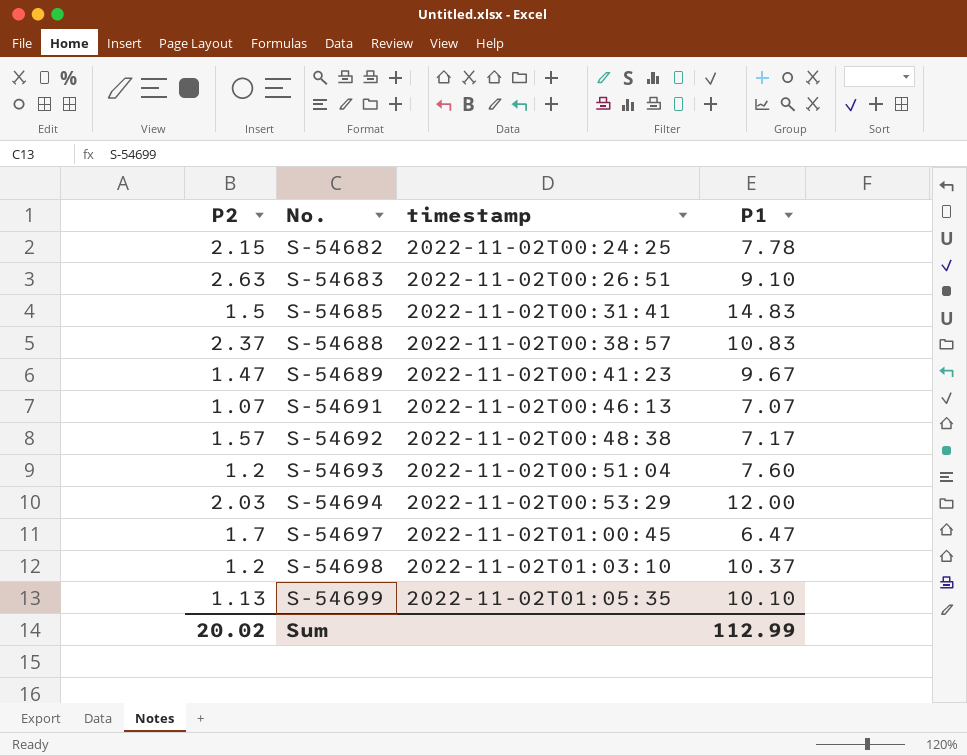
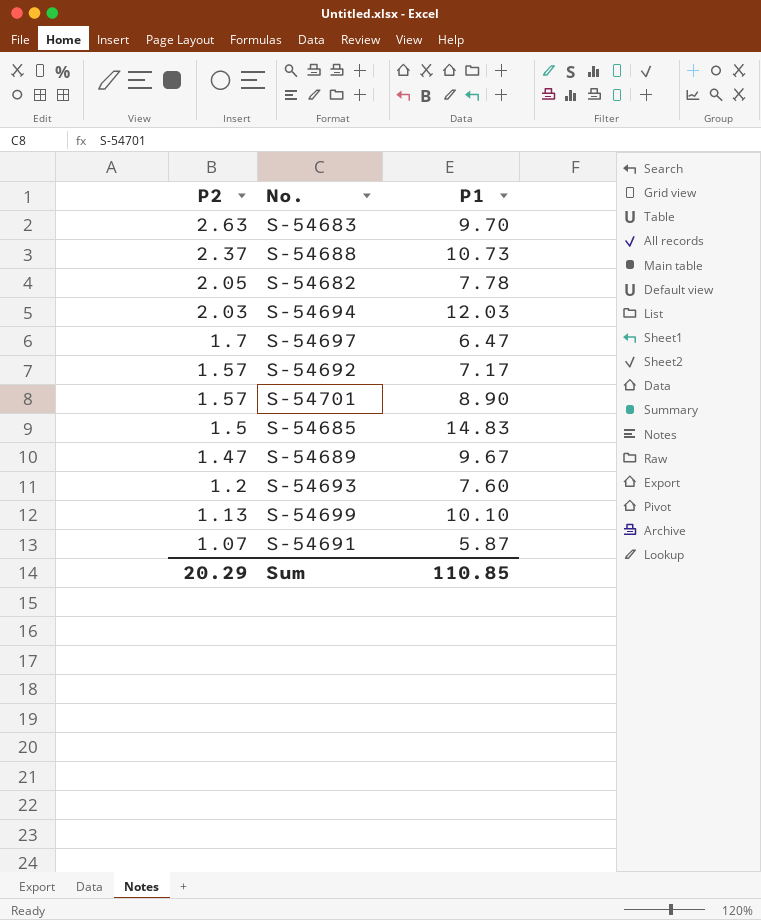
row order: No. ascending -> P2 descending
column timestamp | position: 3 -> none
row S-54698: 1.2 | 2022-11-02T01:03:10 | 10.37 -> none
S-54683 | P1: 9.10 -> 9.70
S-54688 | P1: 10.83 -> 10.73
S-54682 | P2: 2.15 -> 2.05
S-54694 | P1: 12.00 -> 12.03
row S-54701: none -> 1.57 | 8.90
S-54691 | P1: 7.07 -> 5.87
Sum | P2: 20.02 -> 20.29
Sum | P1: 112.99 -> 110.85

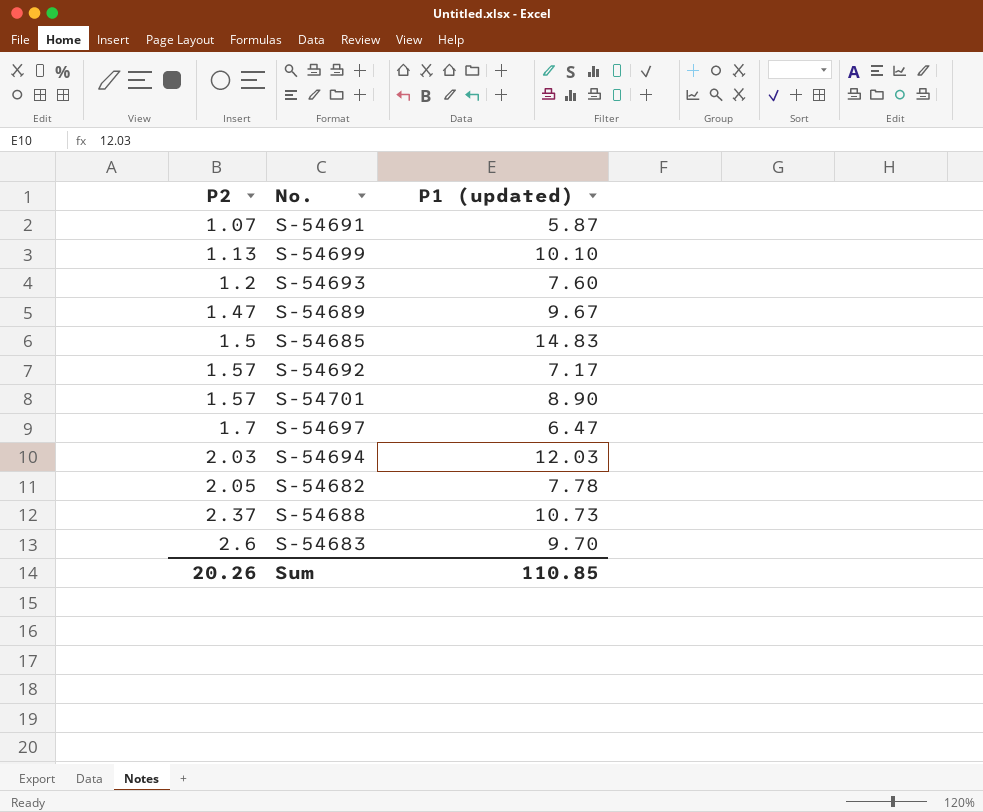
row order: P2 descending -> P2 ascending
column name: P1 -> P1 (updated)
S-54683 | P2: 2.63 -> 2.6
Sum | P2: 20.29 -> 20.26

